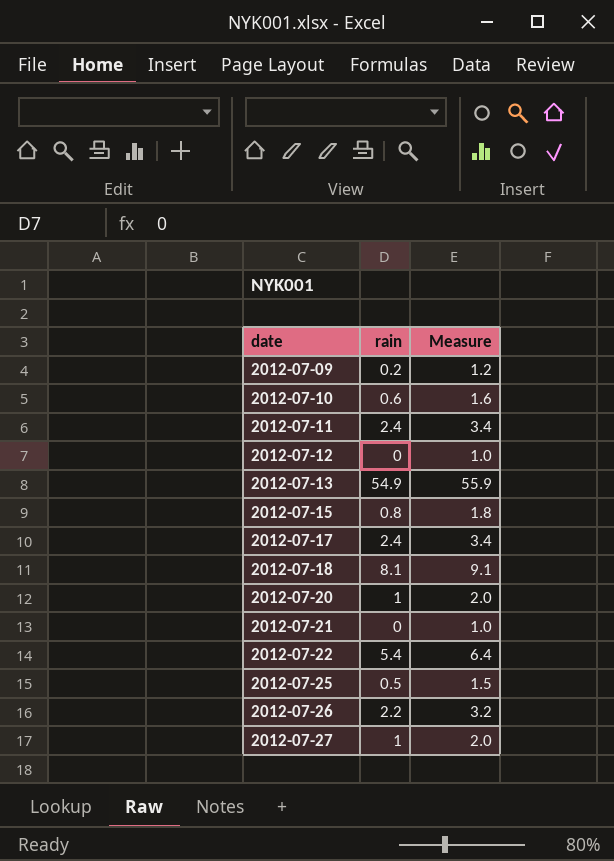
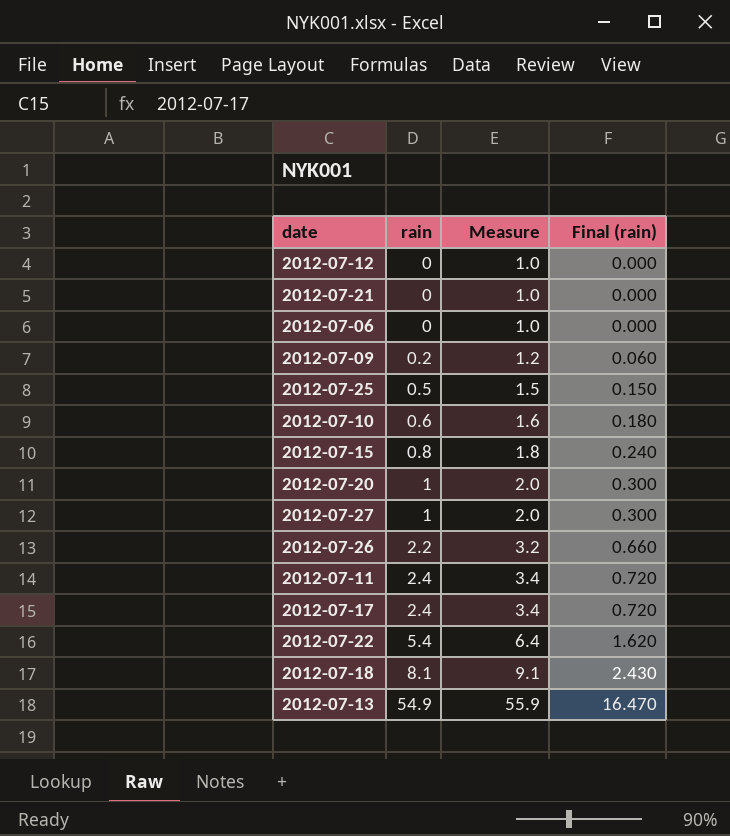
row order: date ascending -> rain ascending
column Final (rain) | formula: none -> [rain] * 0.3
row 2012-07-06: none -> 0 | 1.0 | 0.000

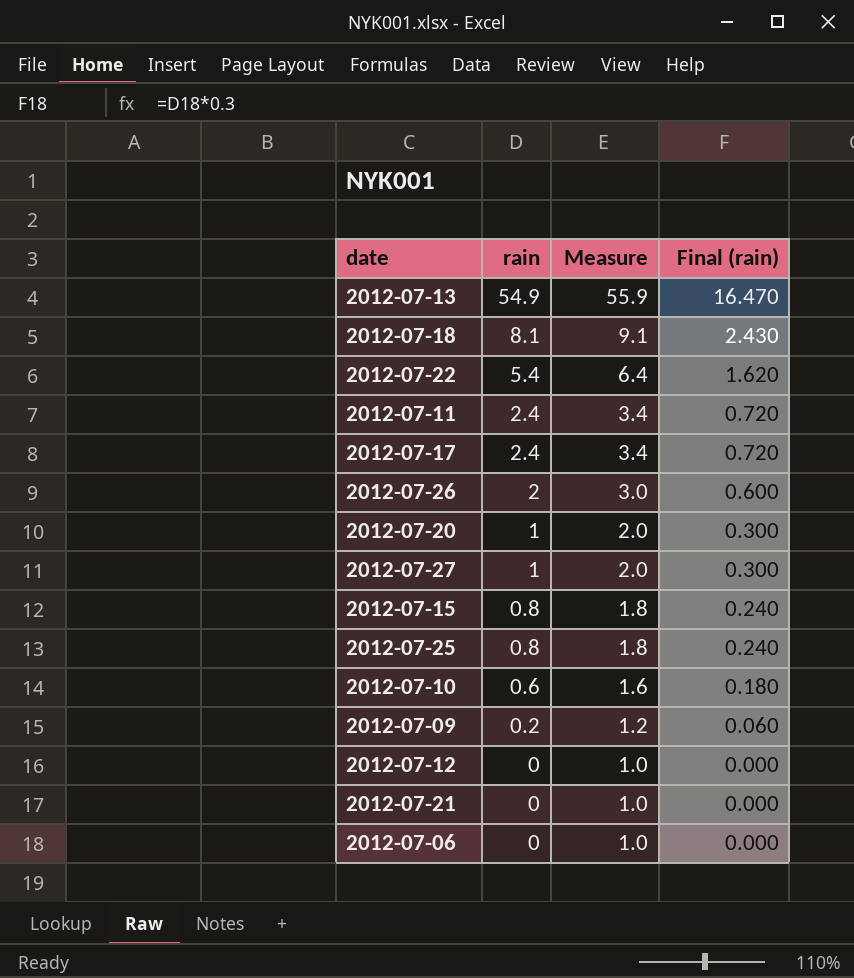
row order: rain ascending -> rain descending
2012-07-26 | rain: 2.2 -> 2
2012-07-26 | Measure: 3.2 -> 3.0
2012-07-26 | Final (rain): 0.660 -> 0.600
2012-07-25 | rain: 0.5 -> 0.8
2012-07-25 | Measure: 1.5 -> 1.8
2012-07-25 | Final (rain): 0.150 -> 0.240

